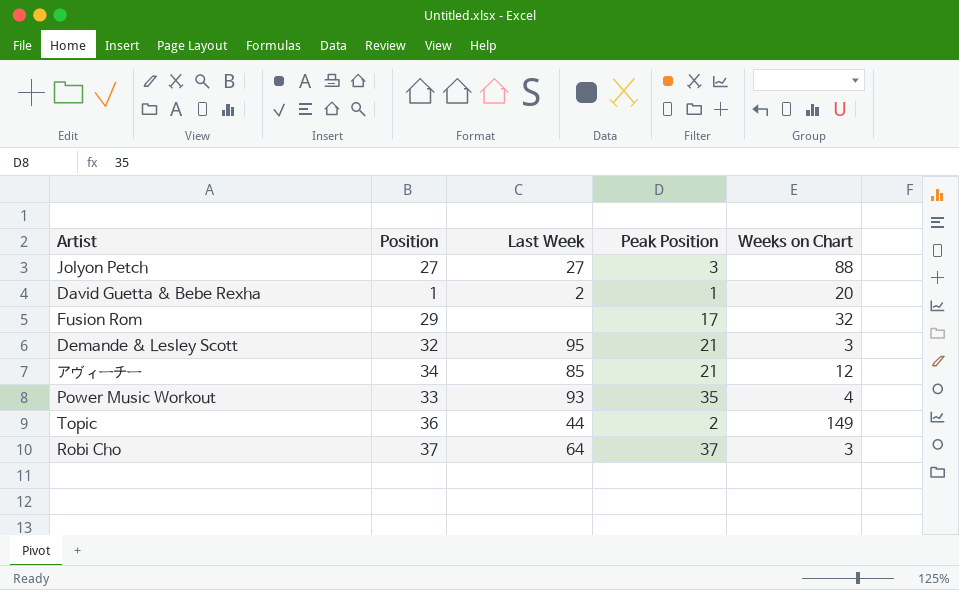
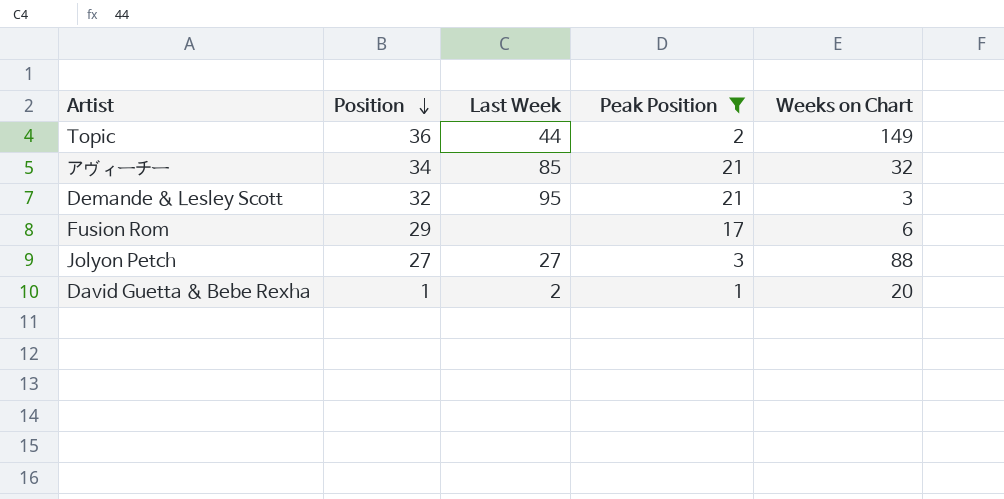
filter: none -> Peak Position <= 21
row order: none -> Position descending
アヴィーチー | Weeks on Chart: 12 -> 32
Fusion Rom | Weeks on Chart: 32 -> 6

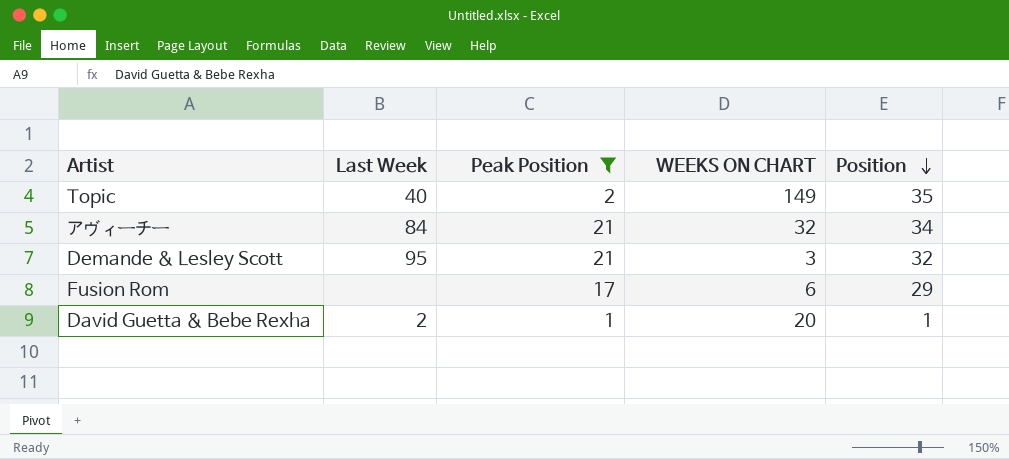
column name: Weeks on Chart -> WEEKS ON CHART
column Position | position: 2 -> 5
row Jolyon Petch: 27 | 27 | 3 | 88 -> none
Topic | Last Week: 44 -> 40
Topic | Position: 36 -> 35
アヴィーチー | Last Week: 85 -> 84

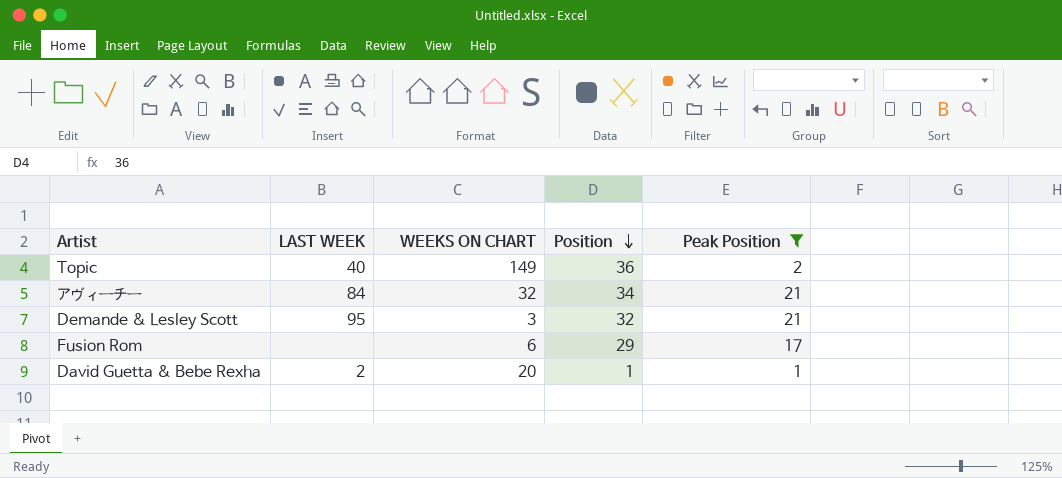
column name: Last Week -> LAST WEEK
column Peak Position | position: 3 -> 5
Topic | Position: 35 -> 36

